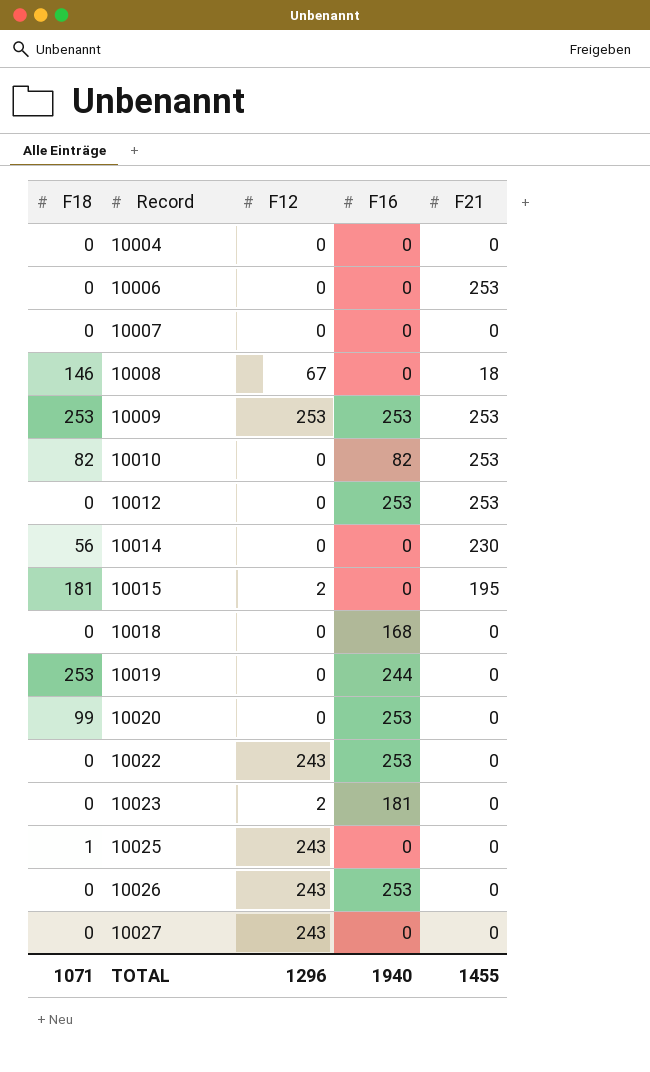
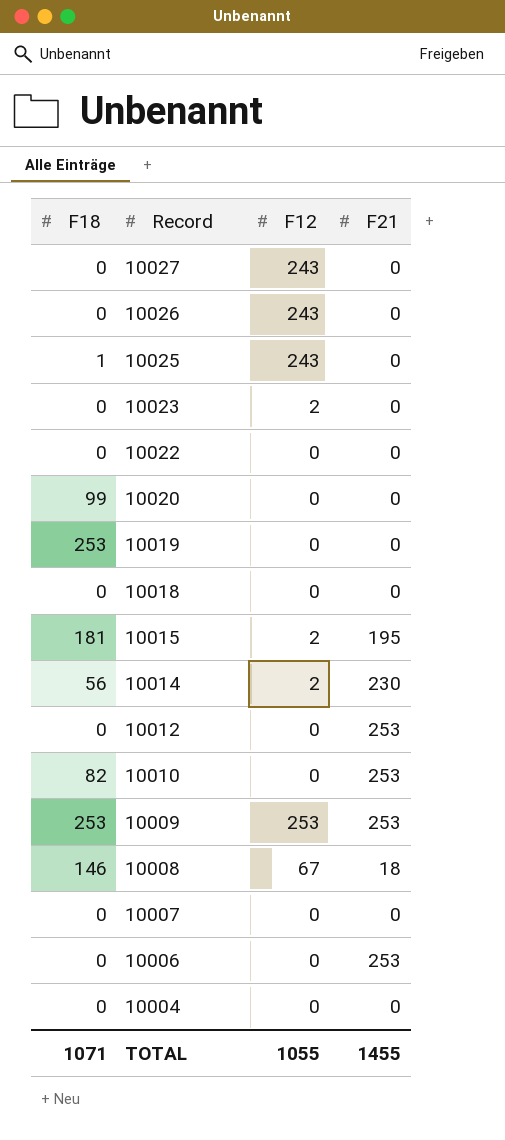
row order: Record ascending -> Record descending
column F16 | position: 4 -> none
10022 | F12: 243 -> 0
10014 | F12: 0 -> 2
TOTAL | F12: 1296 -> 1055

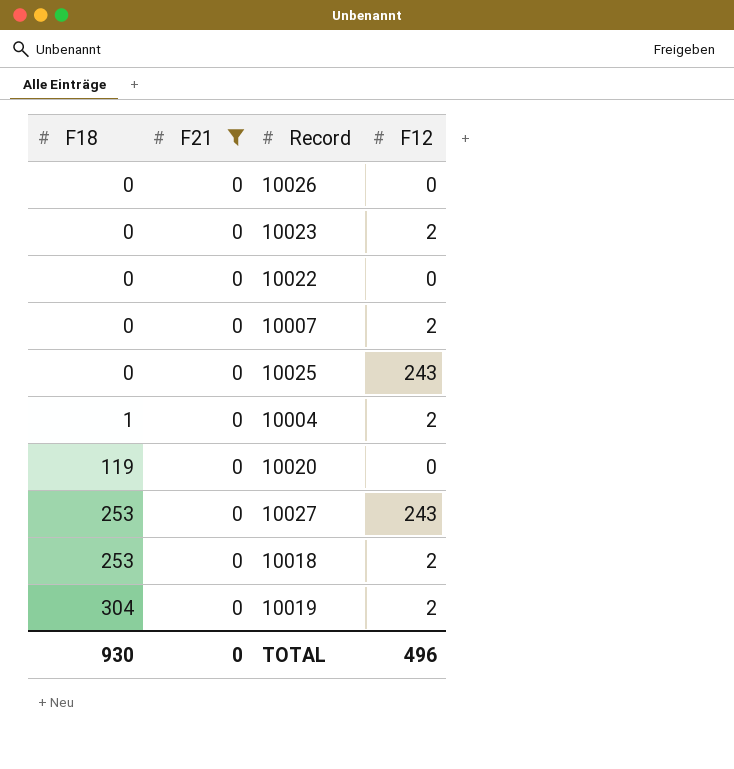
filter: none -> F21 = 0
row order: Record descending -> F18 ascending
column F21 | position: 4 -> 2
10026 | F12: 243 -> 0
10007 | F12: 0 -> 2
10025 | F18: 1 -> 0
10004 | F18: 0 -> 1
10004 | F12: 0 -> 2
10020 | F18: 99 -> 119
10027 | F18: 0 -> 253
10018 | F18: 0 -> 253
10018 | F12: 0 -> 2
10019 | F18: 253 -> 304
10019 | F12: 0 -> 2
TOTAL | F18: 1071 -> 930
TOTAL | F21: 1455 -> 0
TOTAL | F12: 1055 -> 496

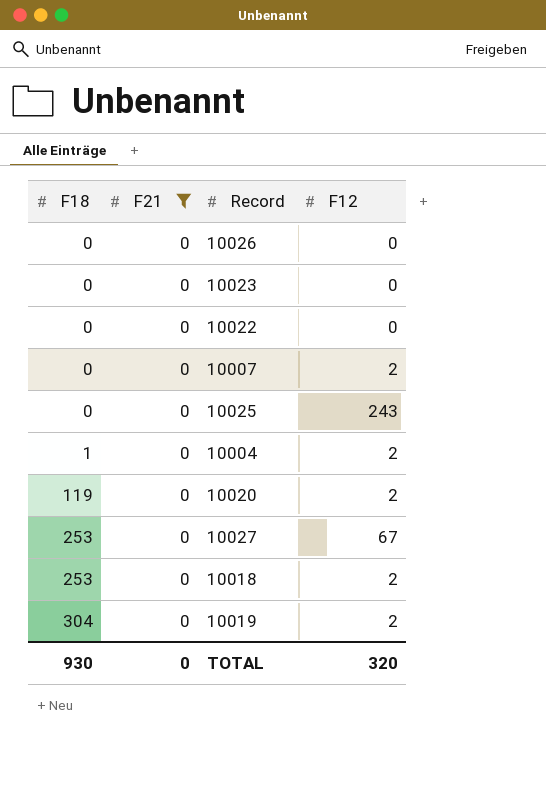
10023 | F12: 2 -> 0
10020 | F12: 0 -> 2
10027 | F12: 243 -> 67
TOTAL | F12: 496 -> 320

